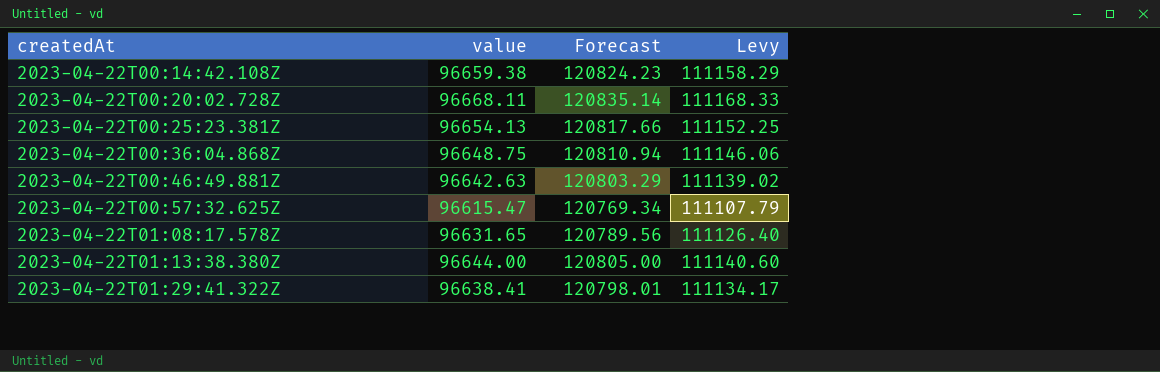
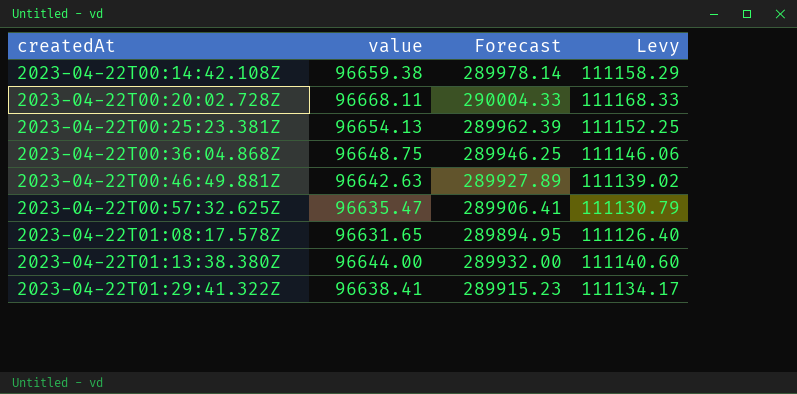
column Forecast | formula: [value] * 1.25 -> [value] * 3
2023-04-22T00:57:32.625Z | value: 96615.47 -> 96635.47
2023-04-22T00:57:32.625Z | Levy: 111107.79 -> 111130.79

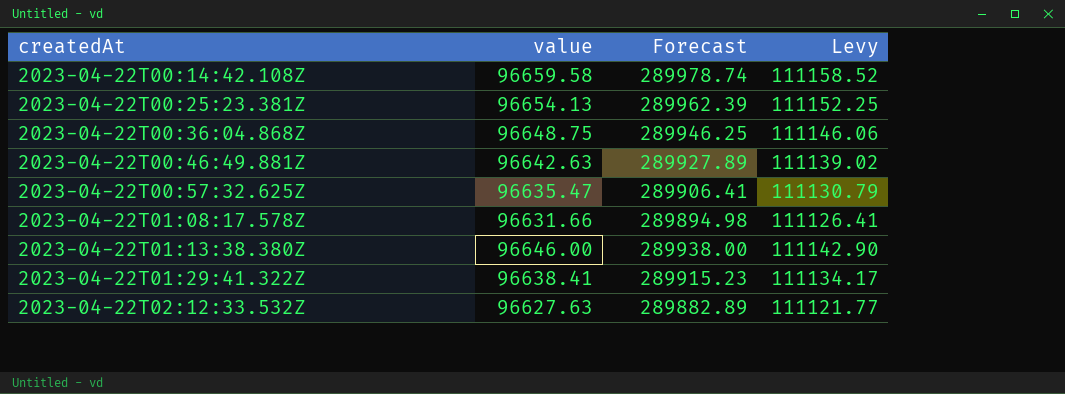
row 2023-04-22T00:20:02.728Z: 96668.11 | 290004.33 | 111168.33 -> none
2023-04-22T00:14:42.108Z | value: 96659.38 -> 96659.58
2023-04-22T00:14:42.108Z | Forecast: 289978.14 -> 289978.74
2023-04-22T00:14:42.108Z | Levy: 111158.29 -> 111158.52
2023-04-22T01:08:17.578Z | value: 96631.65 -> 96631.66
2023-04-22T01:08:17.578Z | Forecast: 289894.95 -> 289894.98
2023-04-22T01:08:17.578Z | Levy: 111126.40 -> 111126.41
2023-04-22T01:13:38.380Z | value: 96644.00 -> 96646.00
2023-04-22T01:13:38.380Z | Forecast: 289932.00 -> 289938.00
2023-04-22T01:13:38.380Z | Levy: 111140.60 -> 111142.90
row 2023-04-22T02:12:33.532Z: none -> 96627.63 | 289882.89 | 111121.77

